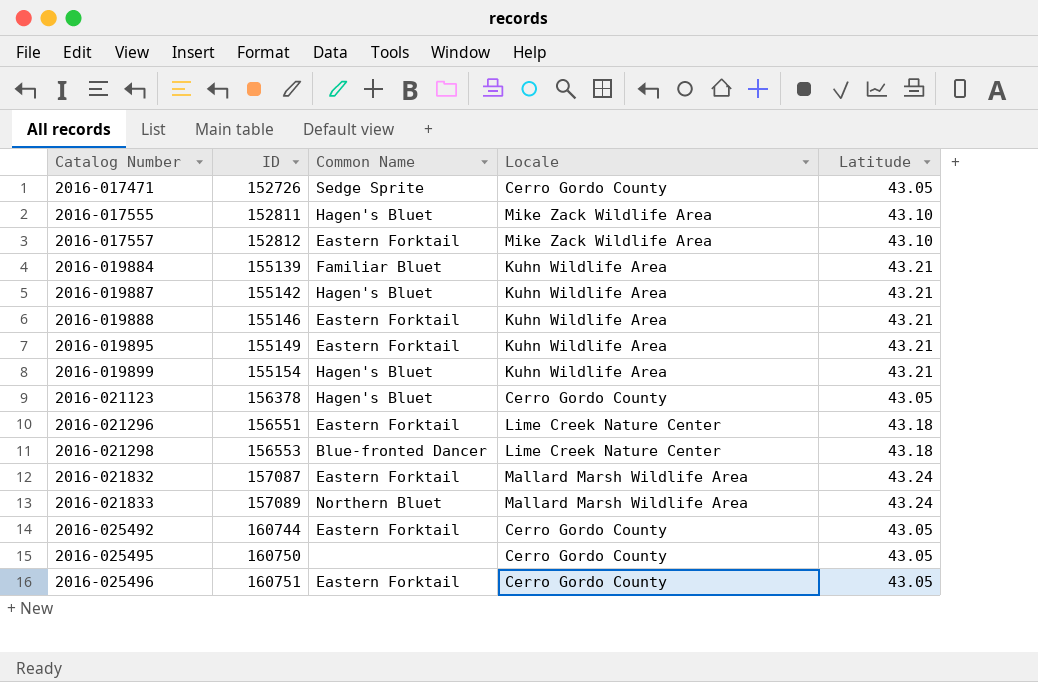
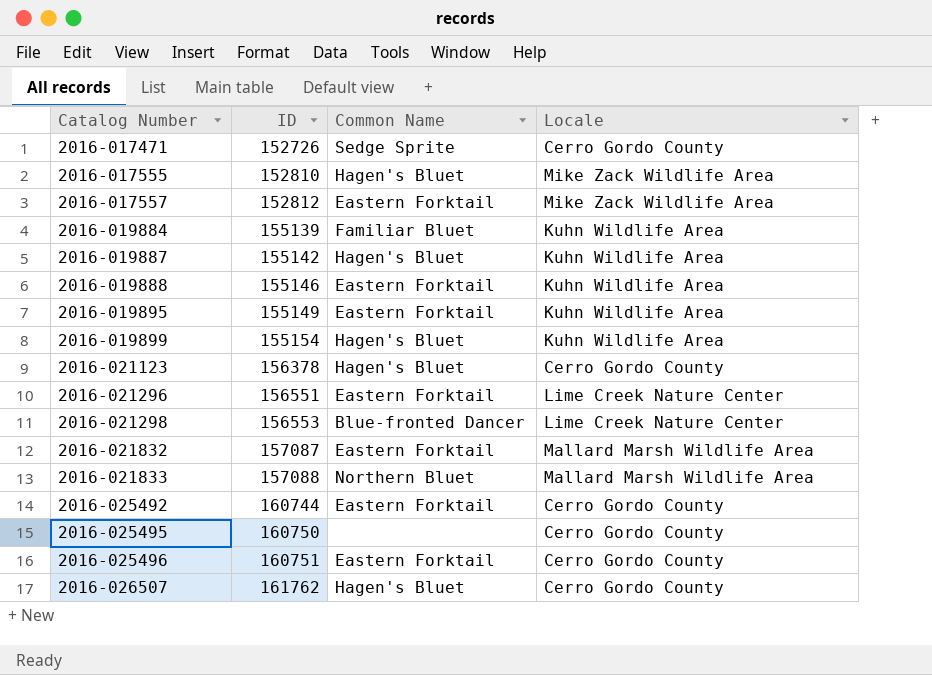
column Latitude | position: 5 -> none
2016-017555 | ID: 152811 -> 152810
2016-021833 | ID: 157089 -> 157088
row 2016-026507: none -> 161762 | Hagen's Bluet | Cerro Gordo County

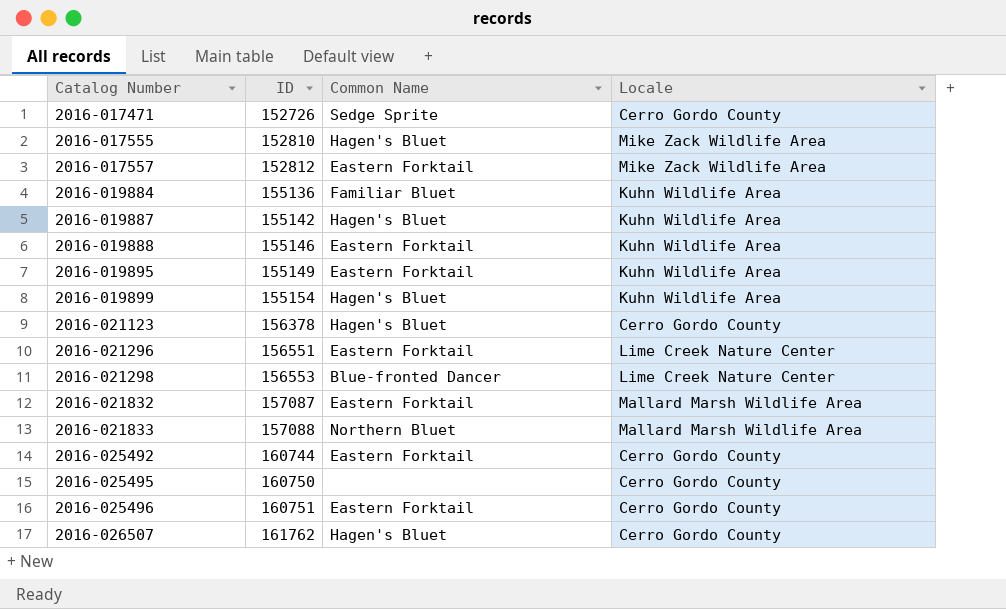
2016-019884 | ID: 155139 -> 155136

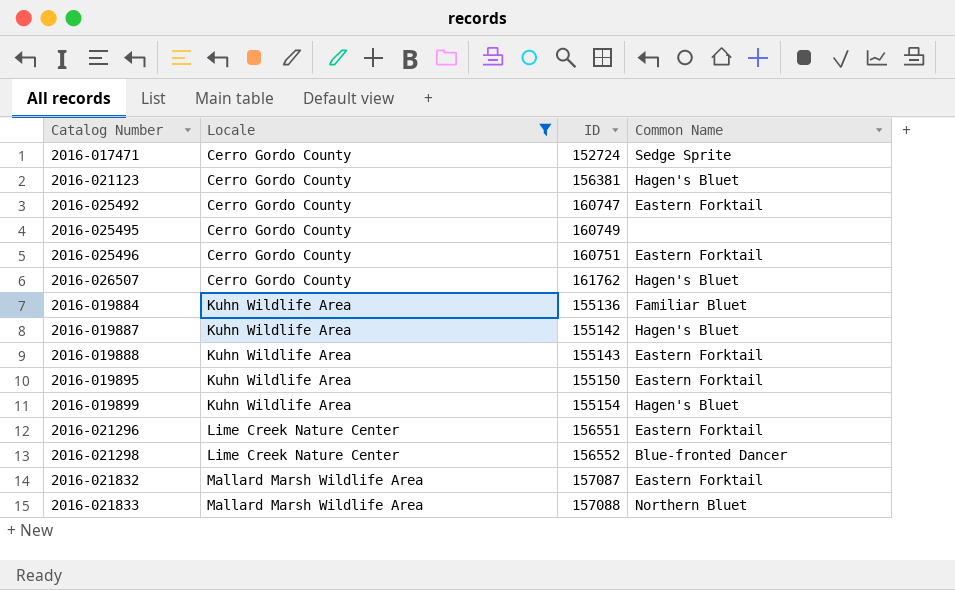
filter: none -> Locale != Mike Zack Wildlife Area
row order: Catalog Number ascending -> Locale ascending
column Locale | position: 4 -> 2
2016-017471 | ID: 152726 -> 152724
2016-021123 | ID: 156378 -> 156381
2016-025492 | ID: 160744 -> 160747
2016-025495 | ID: 160750 -> 160749
2016-019888 | ID: 155146 -> 155143
2016-019895 | ID: 155149 -> 155150
2016-021298 | ID: 156553 -> 156552

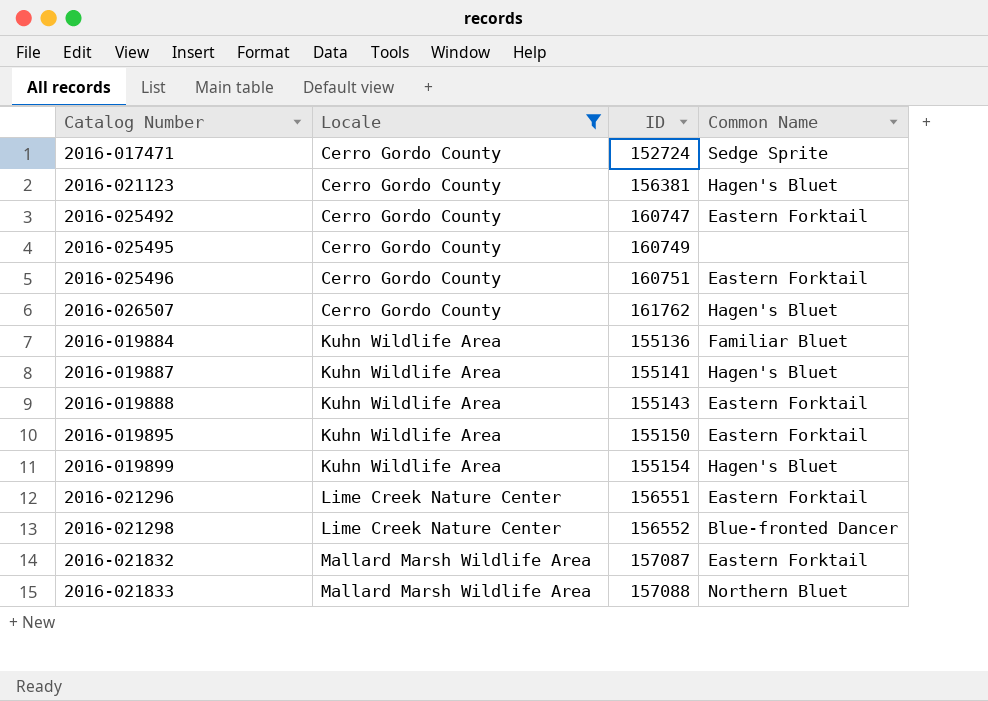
2016-019887 | ID: 155142 -> 155141

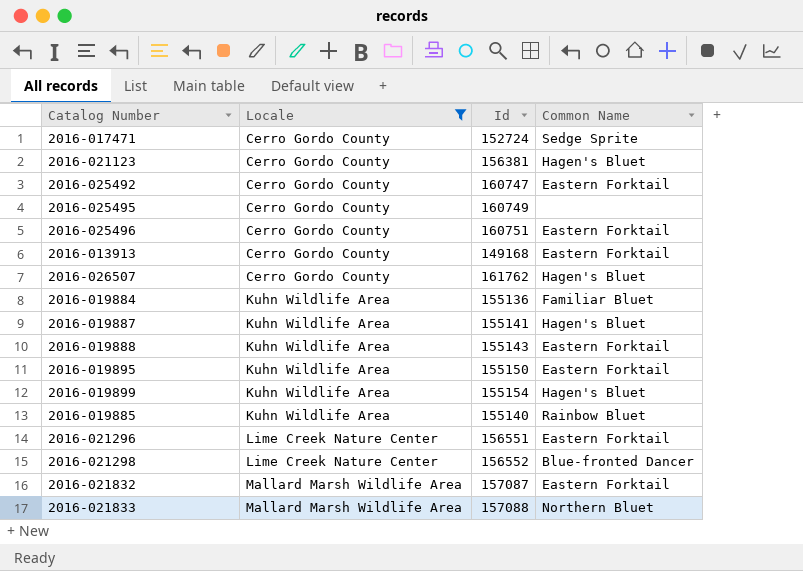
column name: ID -> Id
row 2016-013913: none -> Cerro Gordo County | 149168 | Eastern Forktail
row 2016-019885: none -> Kuhn Wildlife Area | 155140 | Rainbow Bluet

